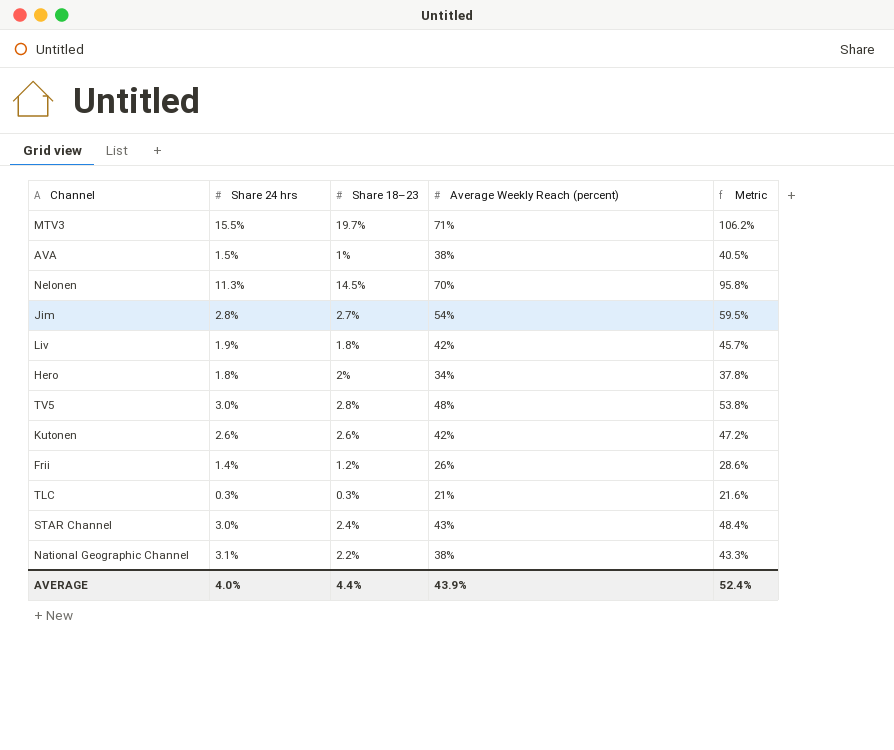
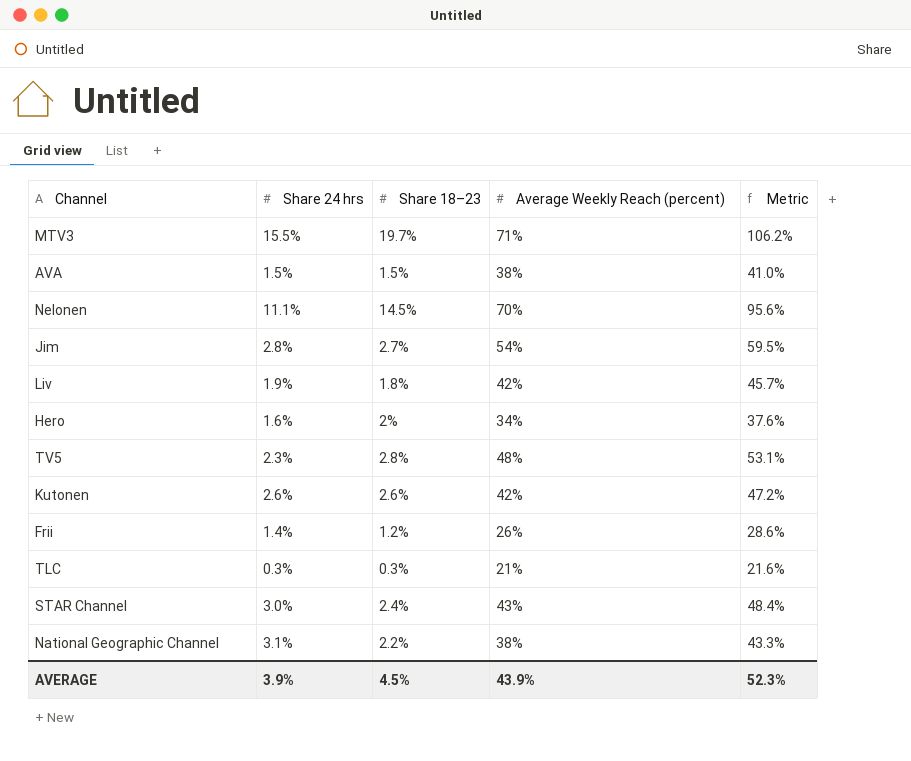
AVA | Share 18–23: 1% -> 1.5%
AVA | Metric: 40.5% -> 41.0%
Nelonen | Share 24 hrs: 11.3% -> 11.1%
Nelonen | Metric: 95.8% -> 95.6%
Hero | Share 24 hrs: 1.8% -> 1.6%
Hero | Metric: 37.8% -> 37.6%
TV5 | Share 24 hrs: 3.0% -> 2.3%
TV5 | Metric: 53.8% -> 53.1%
AVERAGE | Share 24 hrs: 4.0% -> 3.9%
AVERAGE | Share 18–23: 4.4% -> 4.5%
AVERAGE | Metric: 52.4% -> 52.3%

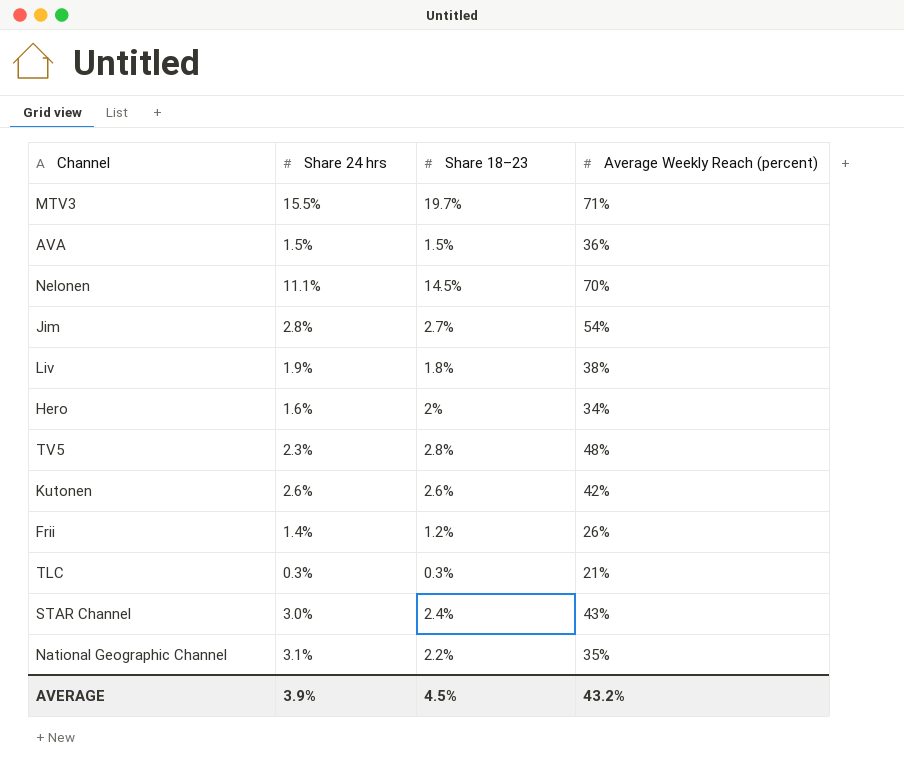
column Metric | formula: [Share 24 hrs] + [Share 18–23] + [Average Weekly Reach (percent)] -> none
AVA | Average Weekly Reach (percent): 38% -> 36%
Liv | Average Weekly Reach (percent): 42% -> 38%
National Geographic Channel | Average Weekly Reach (percent): 38% -> 35%
AVERAGE | Average Weekly Reach (percent): 43.9% -> 43.2%

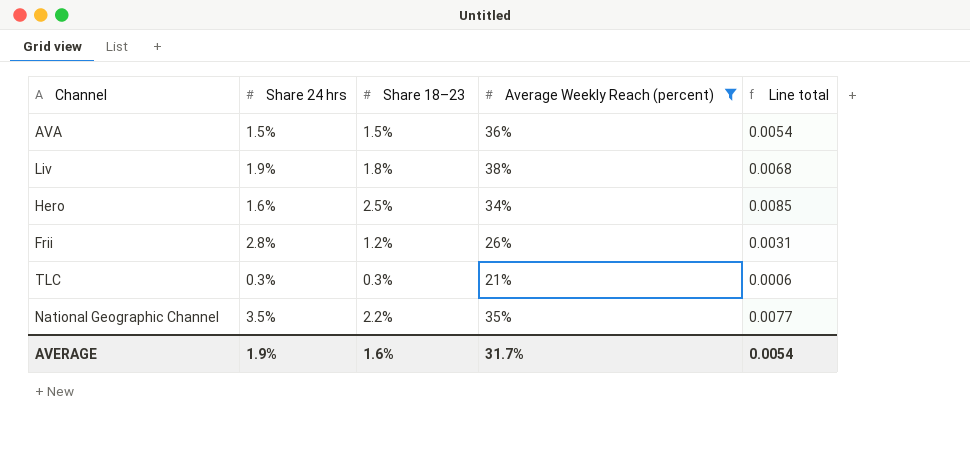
filter: none -> Average Weekly Reach (percent) <= 38%
column Line total | formula: none -> [Share 18–23] * [Average Weekly Reach (percent)]
Hero | Share 18–23: 2% -> 2.5%
Frii | Share 24 hrs: 1.4% -> 2.8%
National Geographic Channel | Share 24 hrs: 3.1% -> 3.5%
AVERAGE | Share 24 hrs: 3.9% -> 1.9%
AVERAGE | Share 18–23: 4.5% -> 1.6%
AVERAGE | Average Weekly Reach (percent): 43.2% -> 31.7%

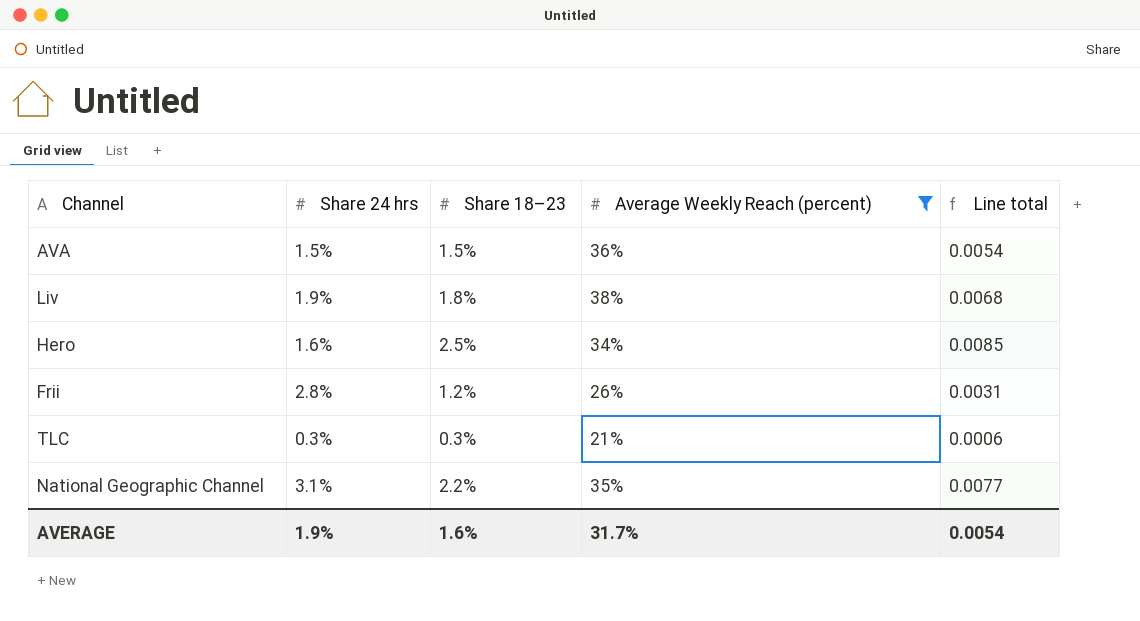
National Geographic Channel | Share 24 hrs: 3.5% -> 3.1%

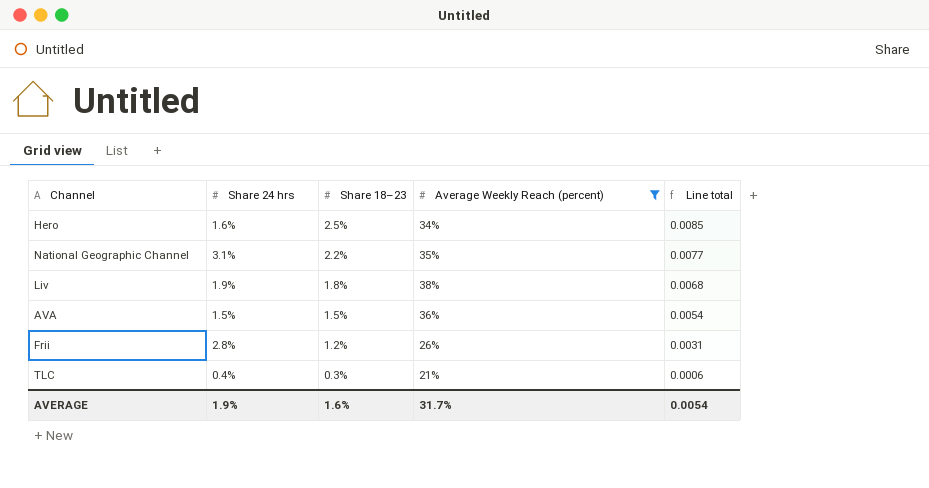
row order: none -> Share 18–23 descending
TLC | Share 24 hrs: 0.3% -> 0.4%

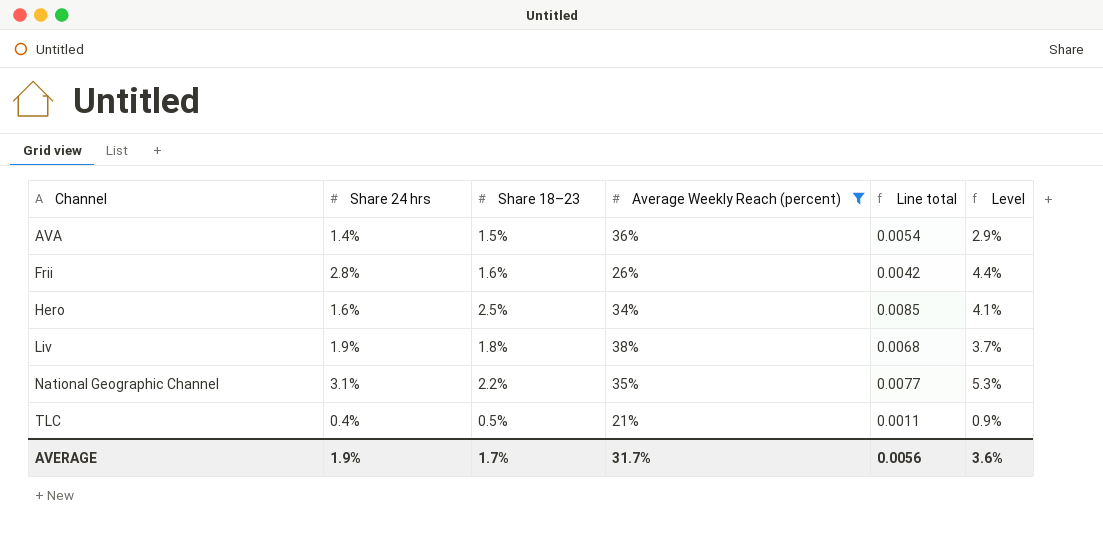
row order: Share 18–23 descending -> Channel ascending
column Level | formula: none -> [Share 24 hrs] + [Share 18–23]
AVA | Share 24 hrs: 1.5% -> 1.4%
Frii | Share 18–23: 1.2% -> 1.6%
Frii | Line total: 0.0031 -> 0.0042
TLC | Share 18–23: 0.3% -> 0.5%
TLC | Line total: 0.0006 -> 0.0011
AVERAGE | Share 18–23: 1.6% -> 1.7%
AVERAGE | Line total: 0.0054 -> 0.0056

